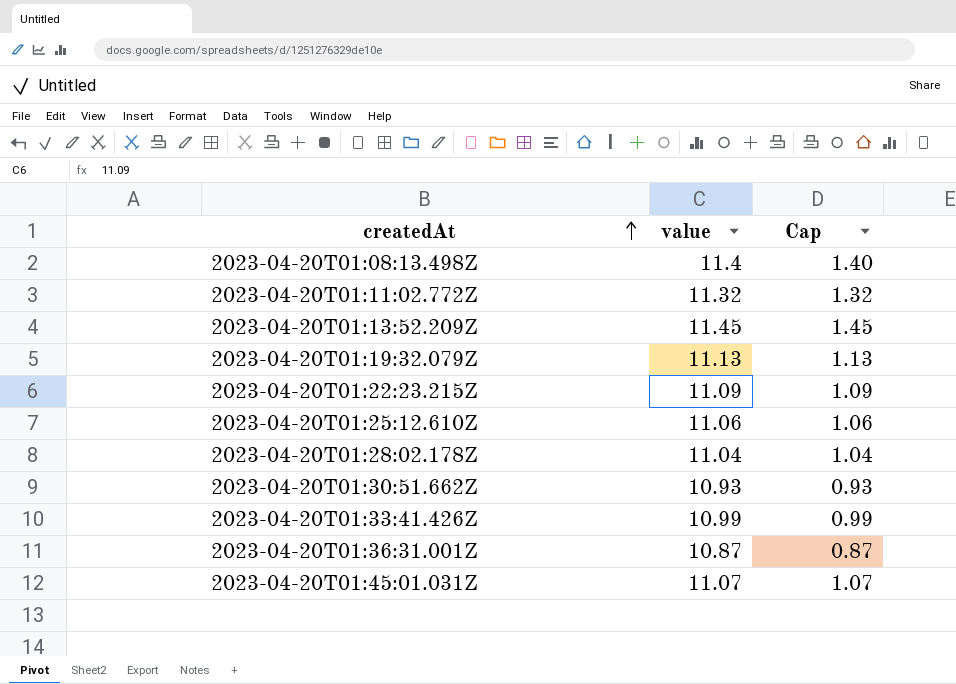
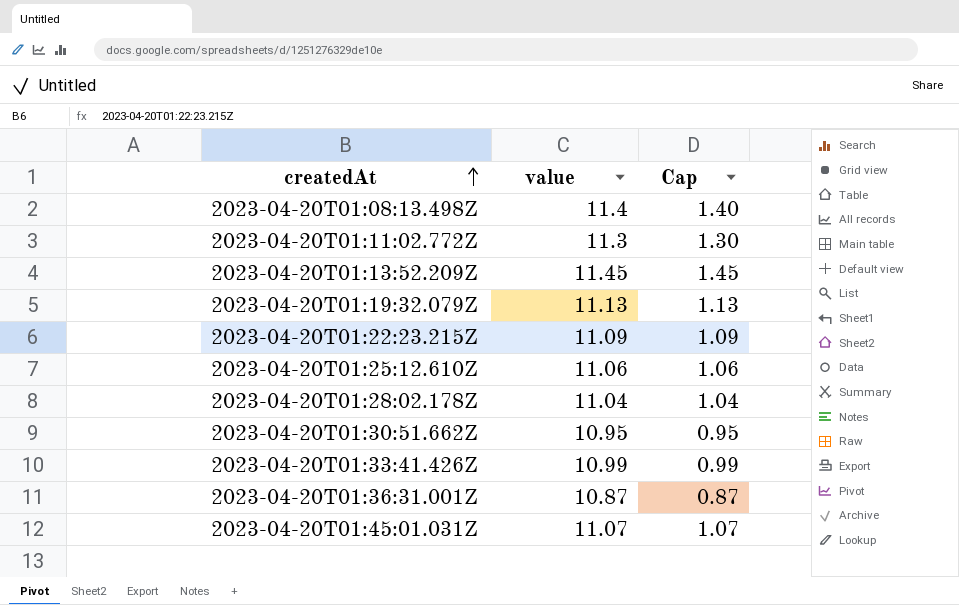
2023-04-20T01:11:02.772Z | value: 11.32 -> 11.3
2023-04-20T01:11:02.772Z | Cap: 1.32 -> 1.30
2023-04-20T01:30:51.662Z | value: 10.93 -> 10.95
2023-04-20T01:30:51.662Z | Cap: 0.93 -> 0.95

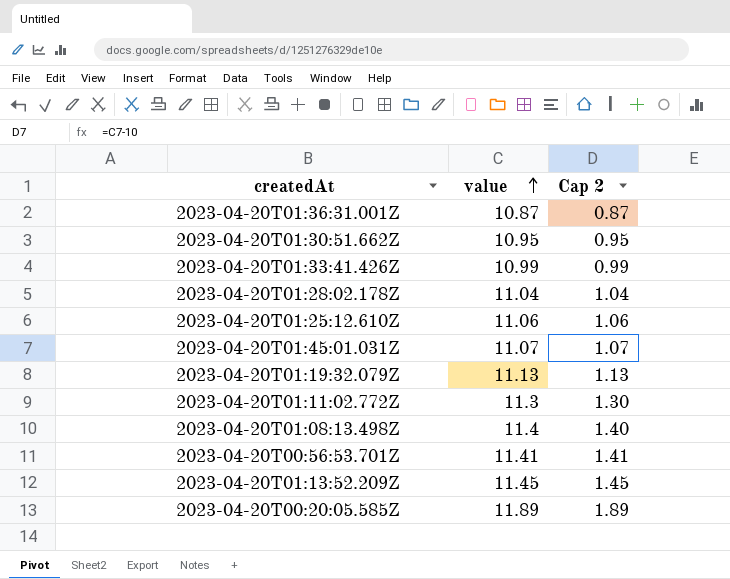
row order: createdAt ascending -> value ascending
column name: Cap -> Cap 2
row 2023-04-20T01:22:23.215Z: 11.09 | 1.09 -> none
row 2023-04-20T00:56:53.701Z: none -> 11.41 | 1.41
row 2023-04-20T00:20:05.585Z: none -> 11.89 | 1.89

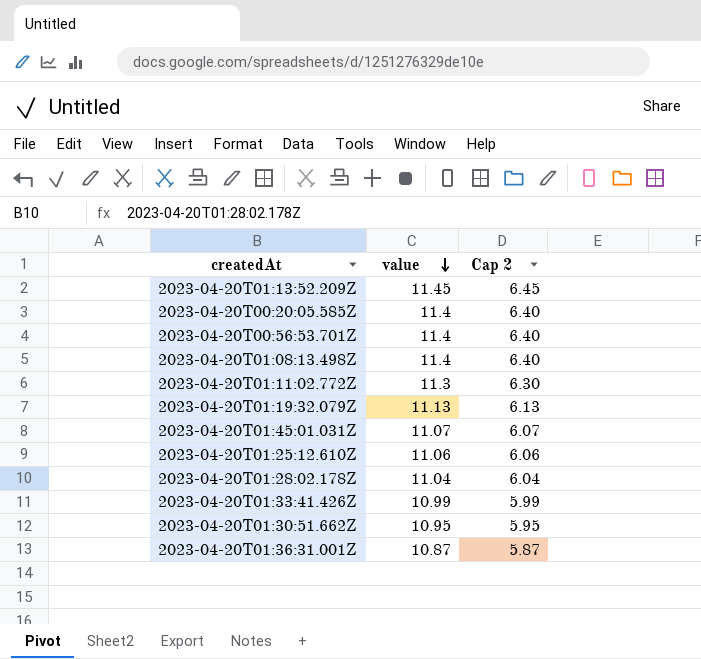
row order: value ascending -> value descending
column Cap 2 | formula: [value] - 10 -> [value] - 5
2023-04-20T00:20:05.585Z | value: 11.89 -> 11.4
2023-04-20T00:56:53.701Z | value: 11.41 -> 11.4

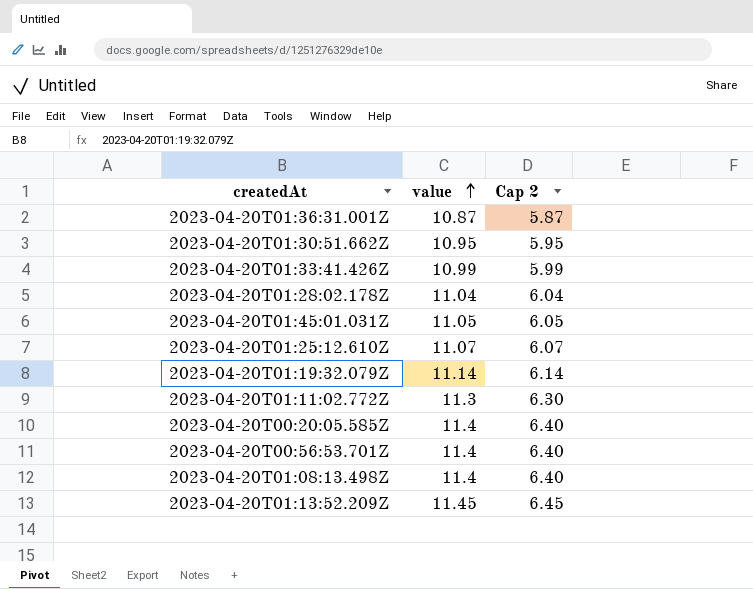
row order: value descending -> value ascending
2023-04-20T01:45:01.031Z | value: 11.07 -> 11.05
2023-04-20T01:45:01.031Z | Cap 2: 6.07 -> 6.05
2023-04-20T01:25:12.610Z | value: 11.06 -> 11.07
2023-04-20T01:25:12.610Z | Cap 2: 6.06 -> 6.07
2023-04-20T01:19:32.079Z | value: 11.13 -> 11.14
2023-04-20T01:19:32.079Z | Cap 2: 6.13 -> 6.14

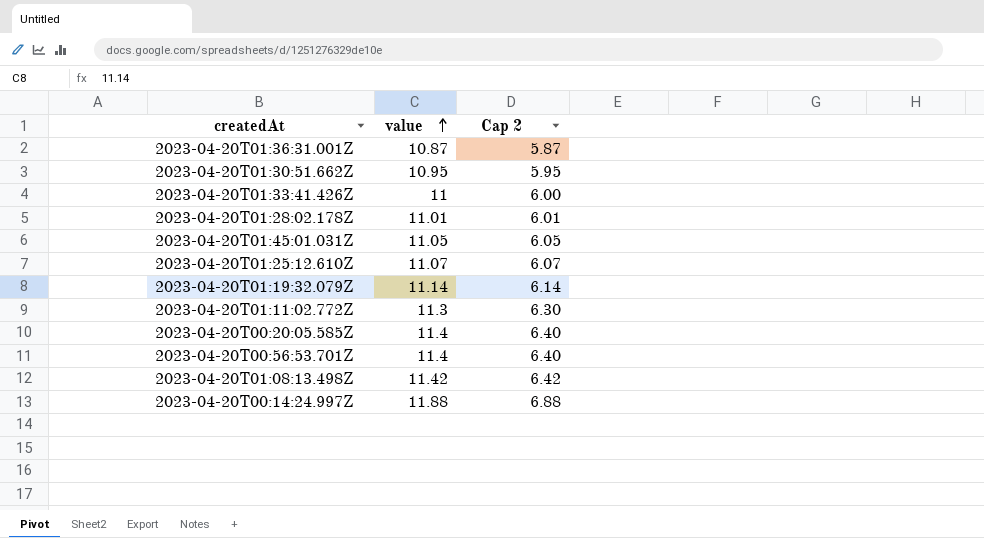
row 2023-04-20T01:13:52.209Z: 11.45 | 6.45 -> none
2023-04-20T01:33:41.426Z | value: 10.99 -> 11
2023-04-20T01:33:41.426Z | Cap 2: 5.99 -> 6.00
2023-04-20T01:28:02.178Z | value: 11.04 -> 11.01
2023-04-20T01:28:02.178Z | Cap 2: 6.04 -> 6.01
2023-04-20T01:08:13.498Z | value: 11.4 -> 11.42
2023-04-20T01:08:13.498Z | Cap 2: 6.40 -> 6.42
row 2023-04-20T00:14:24.997Z: none -> 11.88 | 6.88

